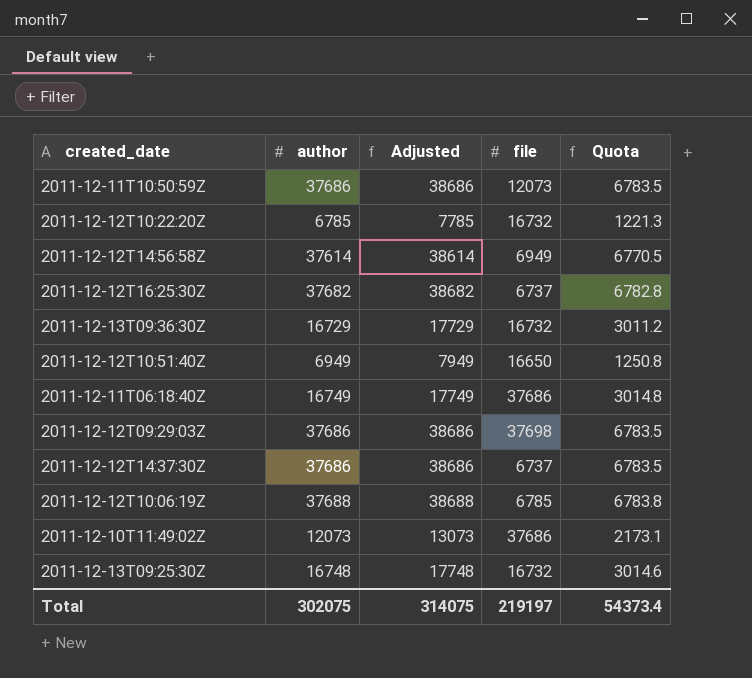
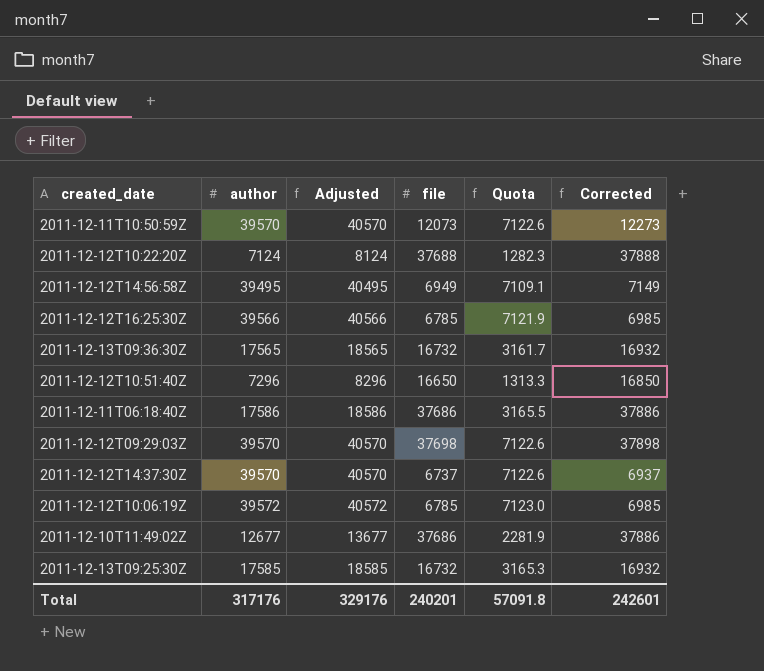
column Corrected | formula: none -> [file] + 200
2011-12-11T10:50:59Z | author: 37686 -> 39570
2011-12-11T10:50:59Z | Adjusted: 38686 -> 40570
2011-12-11T10:50:59Z | Quota: 6783.5 -> 7122.6
2011-12-12T10:22:20Z | author: 6785 -> 7124
2011-12-12T10:22:20Z | Adjusted: 7785 -> 8124
2011-12-12T10:22:20Z | file: 16732 -> 37688
2011-12-12T10:22:20Z | Quota: 1221.3 -> 1282.3
2011-12-12T14:56:58Z | author: 37614 -> 39495
2011-12-12T14:56:58Z | Adjusted: 38614 -> 40495
2011-12-12T14:56:58Z | Quota: 6770.5 -> 7109.1
2011-12-12T16:25:30Z | author: 37682 -> 39566
2011-12-12T16:25:30Z | Adjusted: 38682 -> 40566
2011-12-12T16:25:30Z | file: 6737 -> 6785
2011-12-12T16:25:30Z | Quota: 6782.8 -> 7121.9
2011-12-13T09:36:30Z | author: 16729 -> 17565
2011-12-13T09:36:30Z | Adjusted: 17729 -> 18565
2011-12-13T09:36:30Z | Quota: 3011.2 -> 3161.7
2011-12-12T10:51:40Z | author: 6949 -> 7296
2011-12-12T10:51:40Z | Adjusted: 7949 -> 8296
2011-12-12T10:51:40Z | Quota: 1250.8 -> 1313.3
2011-12-11T06:18:40Z | author: 16749 -> 17586
2011-12-11T06:18:40Z | Adjusted: 17749 -> 18586
2011-12-11T06:18:40Z | Quota: 3014.8 -> 3165.5
2011-12-12T09:29:03Z | author: 37686 -> 39570
2011-12-12T09:29:03Z | Adjusted: 38686 -> 40570
2011-12-12T09:29:03Z | Quota: 6783.5 -> 7122.6
2011-12-12T14:37:30Z | author: 37686 -> 39570
2011-12-12T14:37:30Z | Adjusted: 38686 -> 40570
2011-12-12T14:37:30Z | Quota: 6783.5 -> 7122.6
2011-12-12T10:06:19Z | author: 37688 -> 39572
2011-12-12T10:06:19Z | Adjusted: 38688 -> 40572
2011-12-12T10:06:19Z | Quota: 6783.8 -> 7123.0
2011-12-10T11:49:02Z | author: 12073 -> 12677
2011-12-10T11:49:02Z | Adjusted: 13073 -> 13677
2011-12-10T11:49:02Z | Quota: 2173.1 -> 2281.9
2011-12-13T09:25:30Z | author: 16748 -> 17585
2011-12-13T09:25:30Z | Adjusted: 17748 -> 18585
2011-12-13T09:25:30Z | Quota: 3014.6 -> 3165.3
Total | author: 302075 -> 317176
Total | Adjusted: 314075 -> 329176
Total | file: 219197 -> 240201
Total | Quota: 54373.4 -> 57091.8

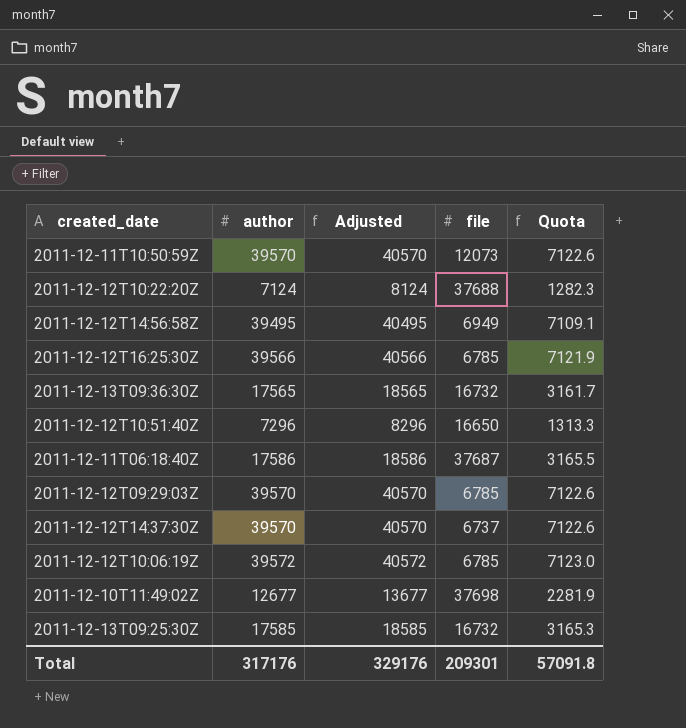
column Corrected | formula: [file] + 200 -> none
2011-12-11T06:18:40Z | file: 37686 -> 37687
2011-12-12T09:29:03Z | file: 37698 -> 6785
2011-12-10T11:49:02Z | file: 37686 -> 37698
Total | file: 240201 -> 209301

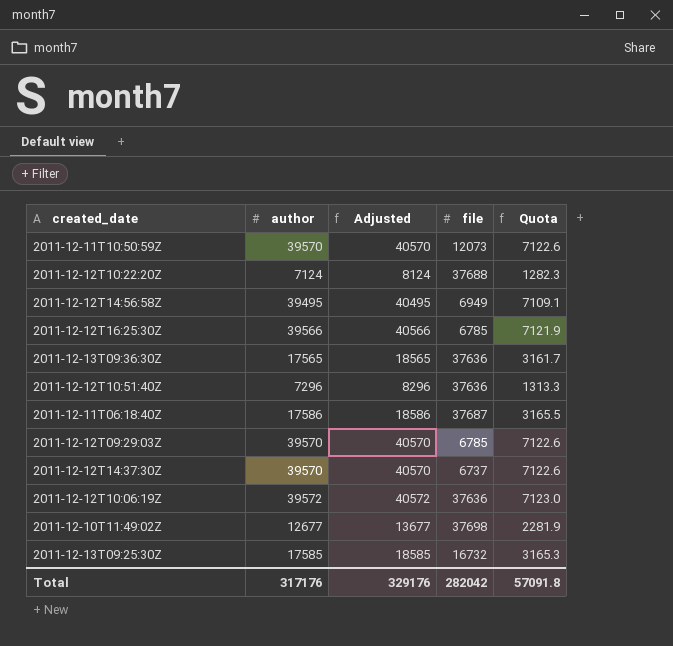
2011-12-13T09:36:30Z | file: 16732 -> 37636
2011-12-12T10:51:40Z | file: 16650 -> 37636
2011-12-12T10:06:19Z | file: 6785 -> 37636
Total | file: 209301 -> 282042

